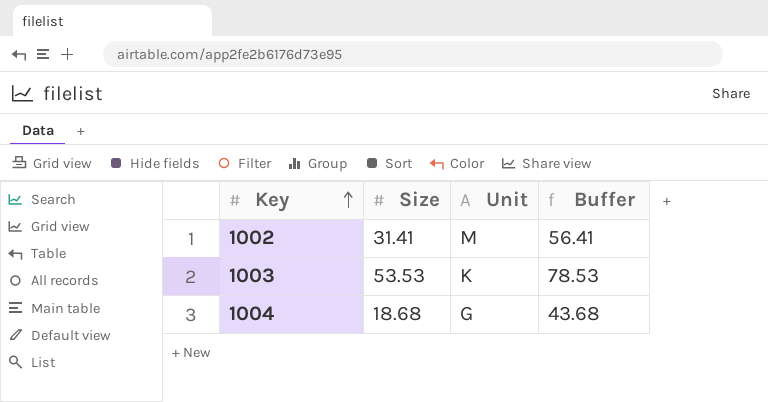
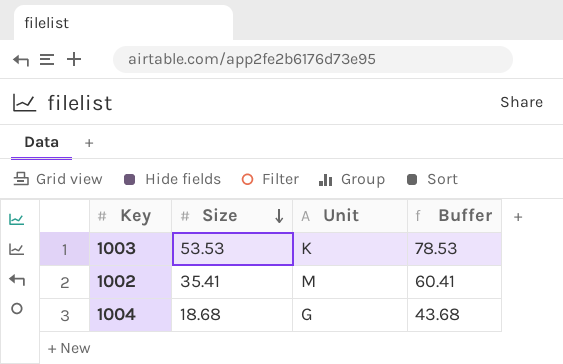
row order: Key ascending -> Size descending
1002 | Size: 31.41 -> 35.41
1002 | Buffer: 56.41 -> 60.41

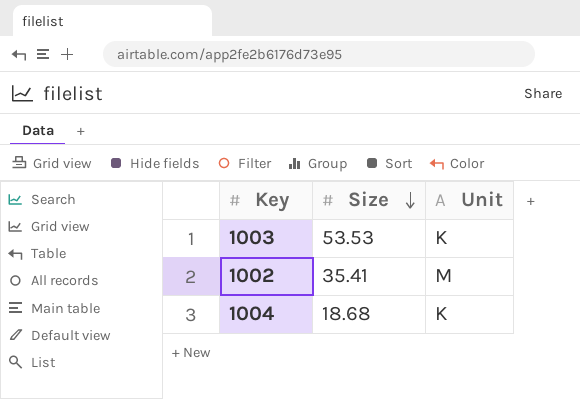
column Buffer | formula: [Size] + 25 -> none
1004 | Unit: G -> K

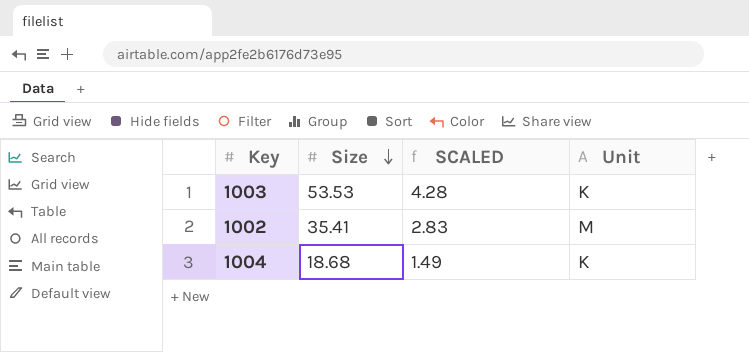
column SCALED | formula: none -> [Size] * 0.08

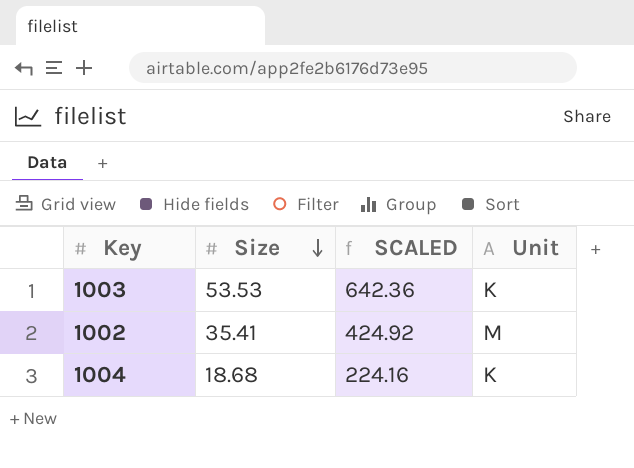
column SCALED | formula: [Size] * 0.08 -> [Size] * 12

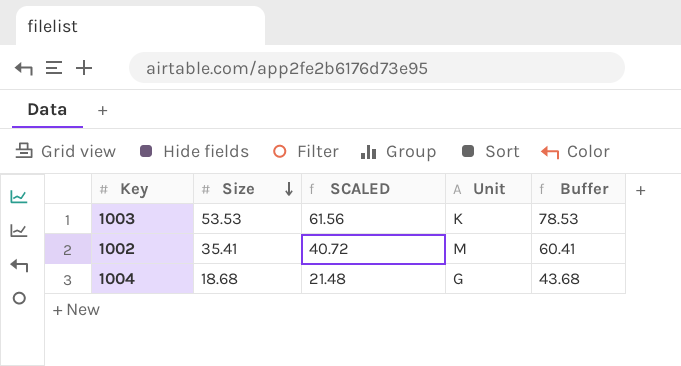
column SCALED | formula: [Size] * 12 -> [Size] * 1.15
column Buffer | formula: none -> [Size] + 25
1004 | Unit: K -> G

